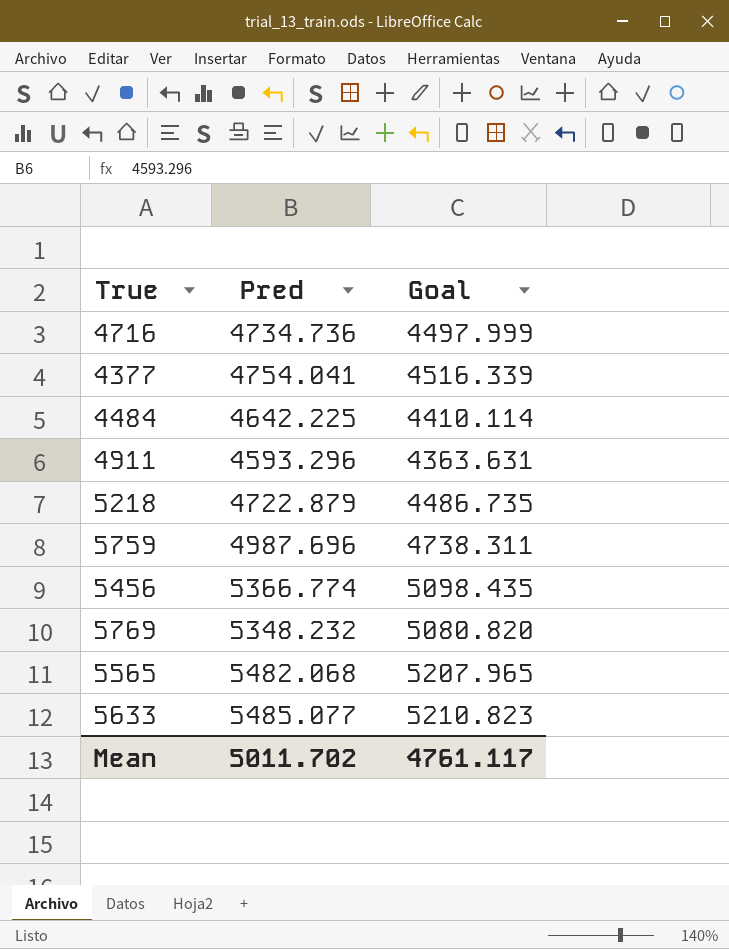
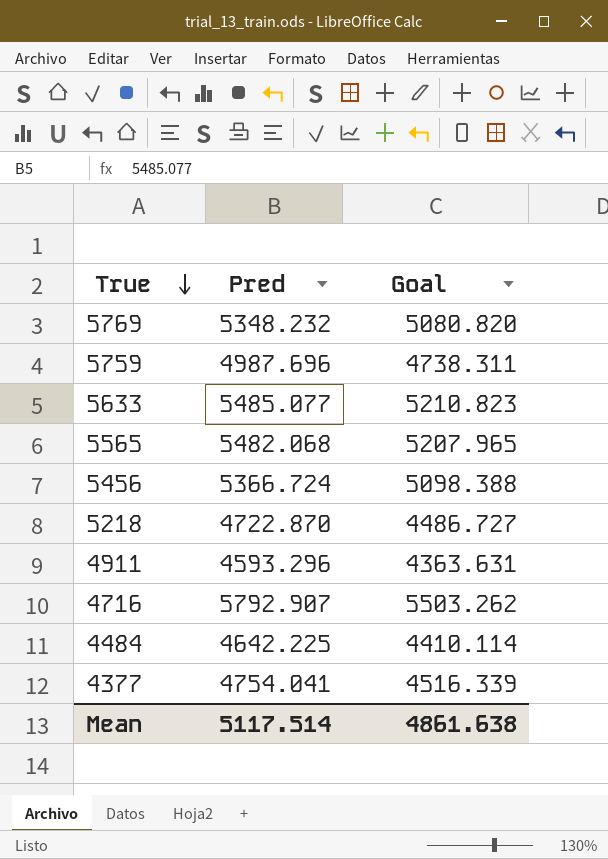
row order: none -> True descending
5456 | Pred: 5366.774 -> 5366.724
5456 | Goal: 5098.435 -> 5098.388
5218 | Pred: 4722.879 -> 4722.870
5218 | Goal: 4486.735 -> 4486.727
4716 | Pred: 4734.736 -> 5792.907
4716 | Goal: 4497.999 -> 5503.262
Mean | Pred: 5011.702 -> 5117.514
Mean | Goal: 4761.117 -> 4861.638

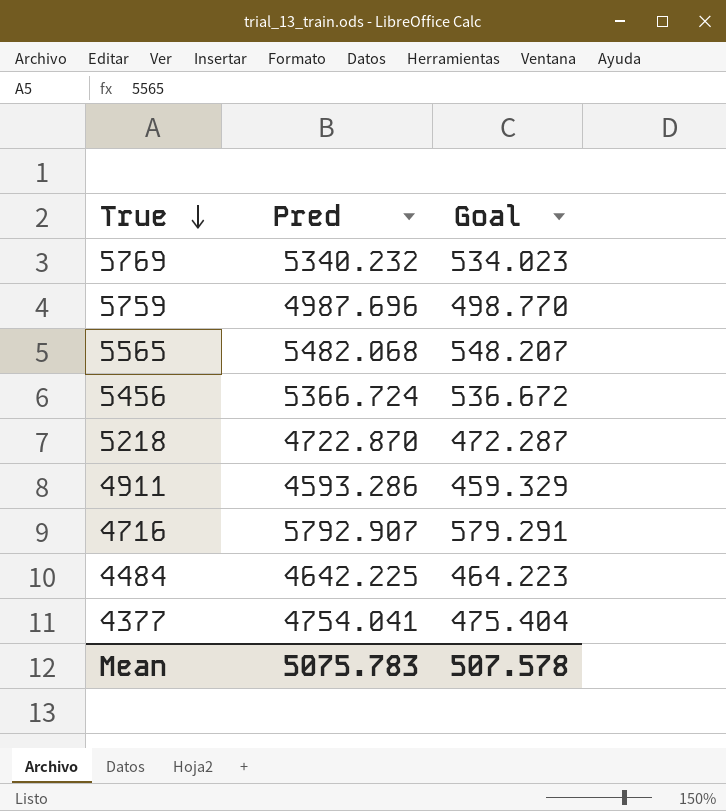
column Goal | formula: [Pred] * 0.95 -> [Pred] * 0.1
row 5633: 5485.077 | 5210.823 -> none
5769 | Pred: 5348.232 -> 5340.232
4911 | Pred: 4593.296 -> 4593.286
Mean | Pred: 5117.514 -> 5075.783
Mean | Goal: 4861.638 -> 507.578

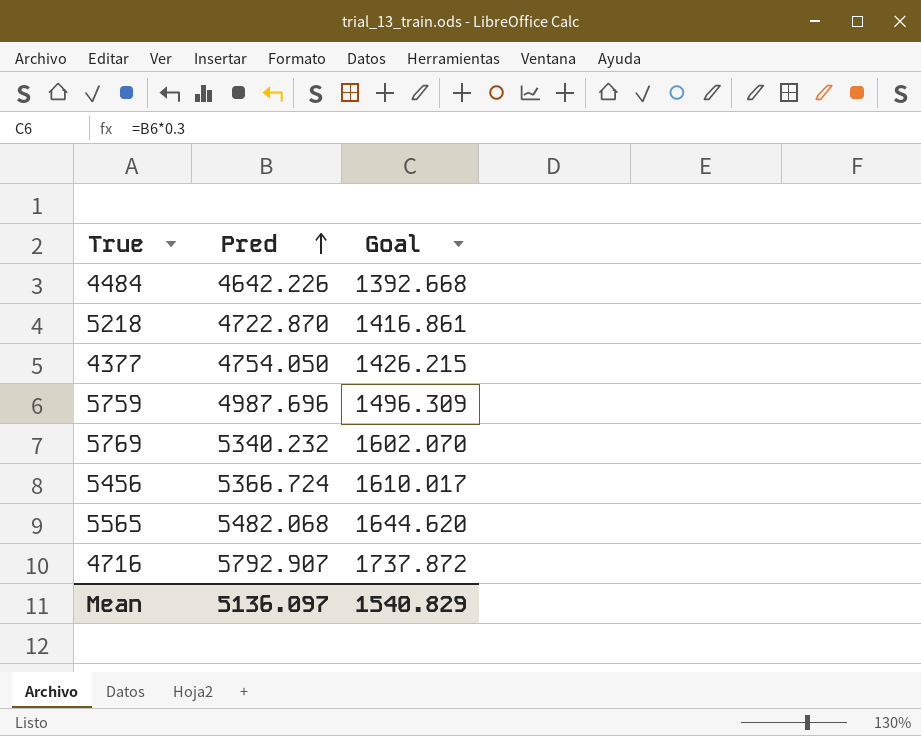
row order: True descending -> Pred ascending
column Goal | formula: [Pred] * 0.1 -> [Pred] * 0.3
row 4911: 4593.286 | 459.329 -> none
4484 | Pred: 4642.225 -> 4642.226
4377 | Pred: 4754.041 -> 4754.050
Mean | Pred: 5075.783 -> 5136.097
Mean | Goal: 507.578 -> 1540.829

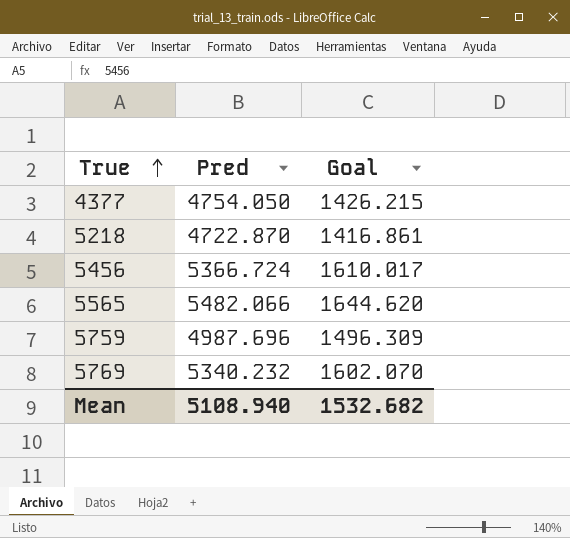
row order: Pred ascending -> True ascending
row 4484: 4642.226 | 1392.668 -> none
row 4716: 5792.907 | 1737.872 -> none
5565 | Pred: 5482.068 -> 5482.066
Mean | Pred: 5136.097 -> 5108.940
Mean | Goal: 1540.829 -> 1532.682

